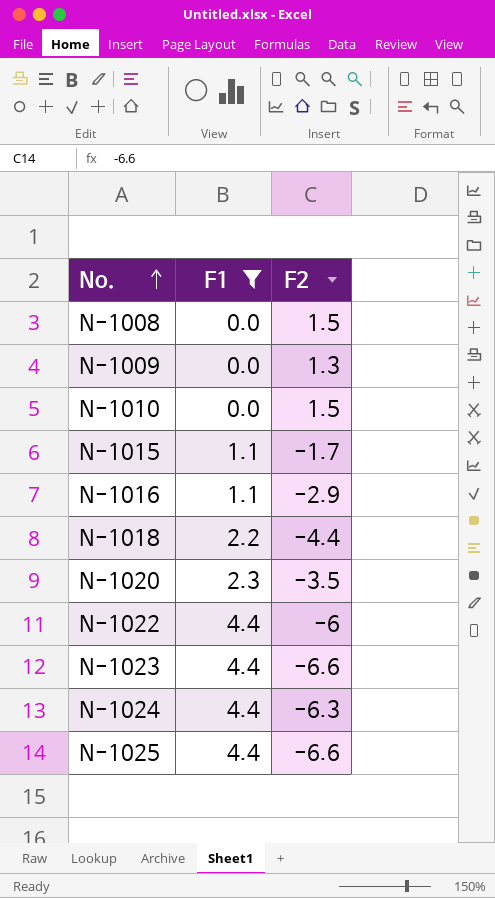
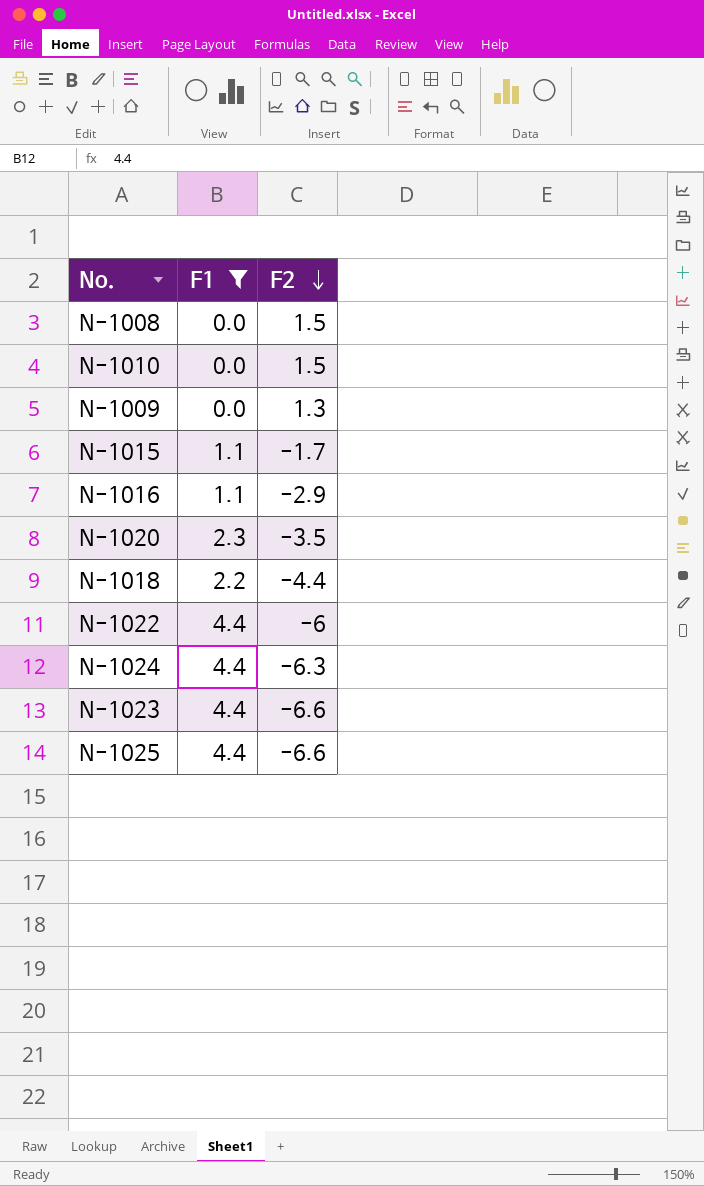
row order: No. ascending -> F2 descending

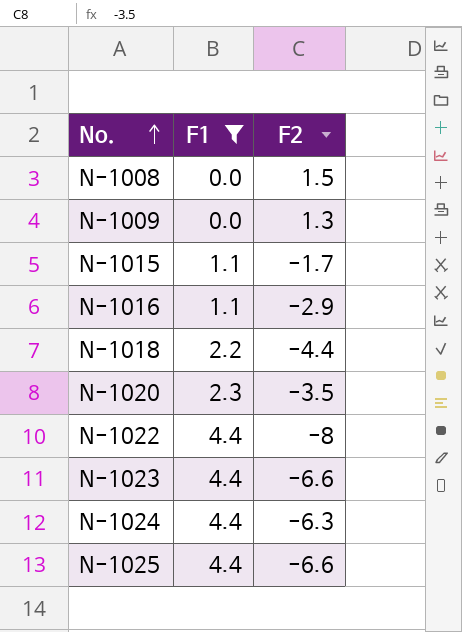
row order: F2 descending -> No. ascending
row N-1010: 0.0 | 1.5 -> none
N-1022 | F2: -6 -> -8

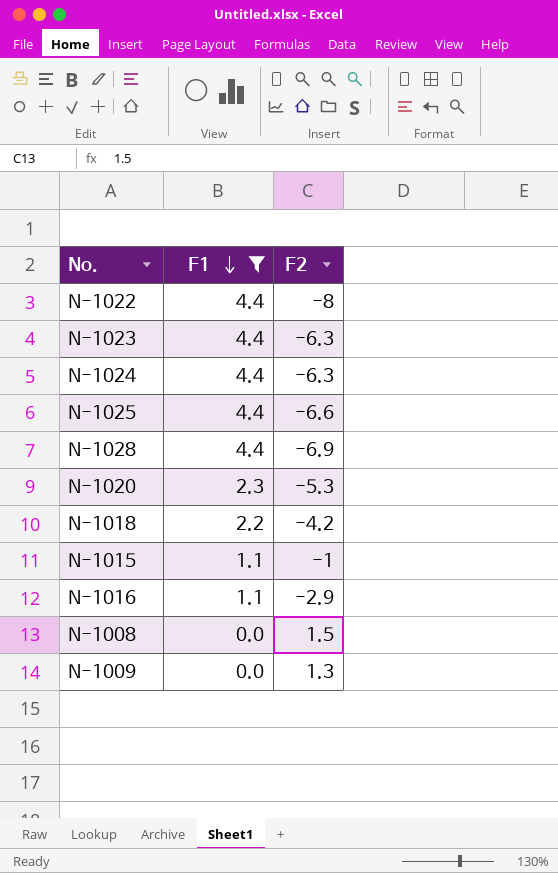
row order: No. ascending -> F1 descending
N-1023 | F2: -6.6 -> -6.3
row N-1028: none -> 4.4 | -6.9
N-1020 | F2: -3.5 -> -5.3
N-1018 | F2: -4.4 -> -4.2
N-1015 | F2: -1.7 -> -1

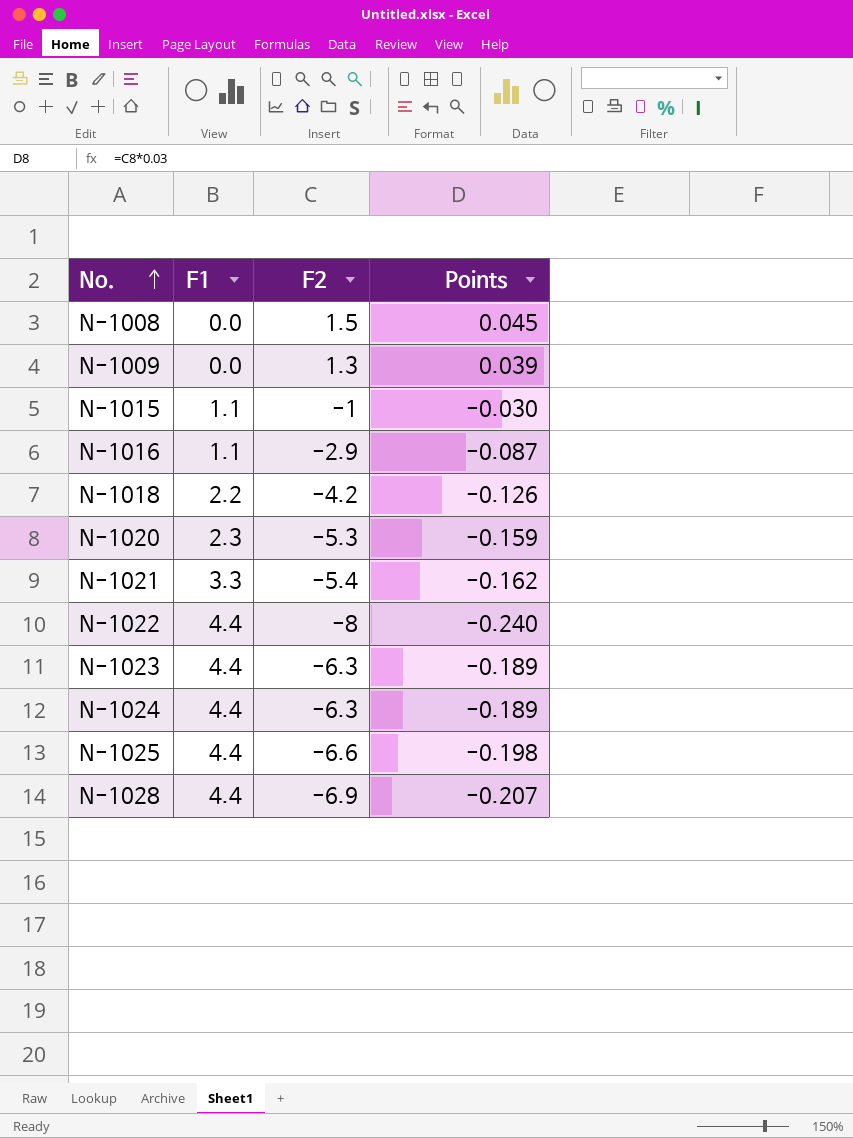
filter: F1 != 3.3 -> none
row order: F1 descending -> No. ascending
column Points | formula: none -> [F2] * 0.03

